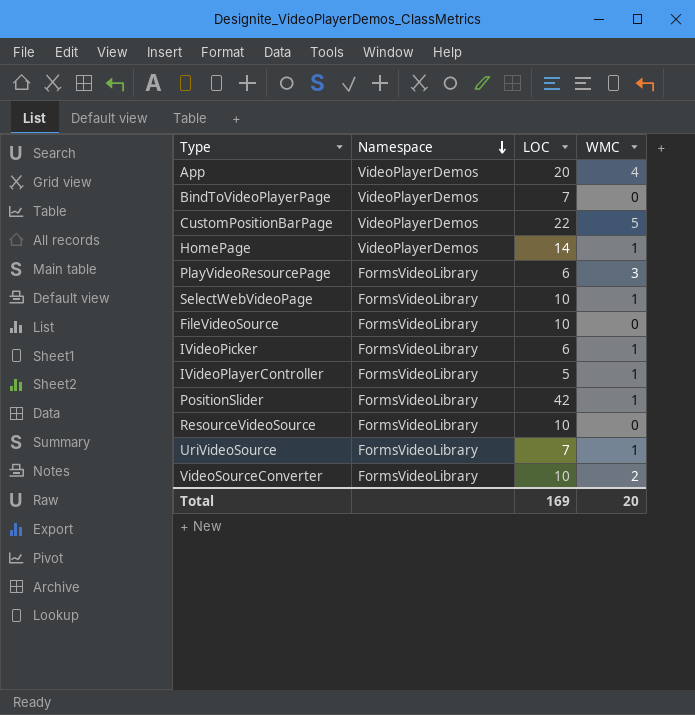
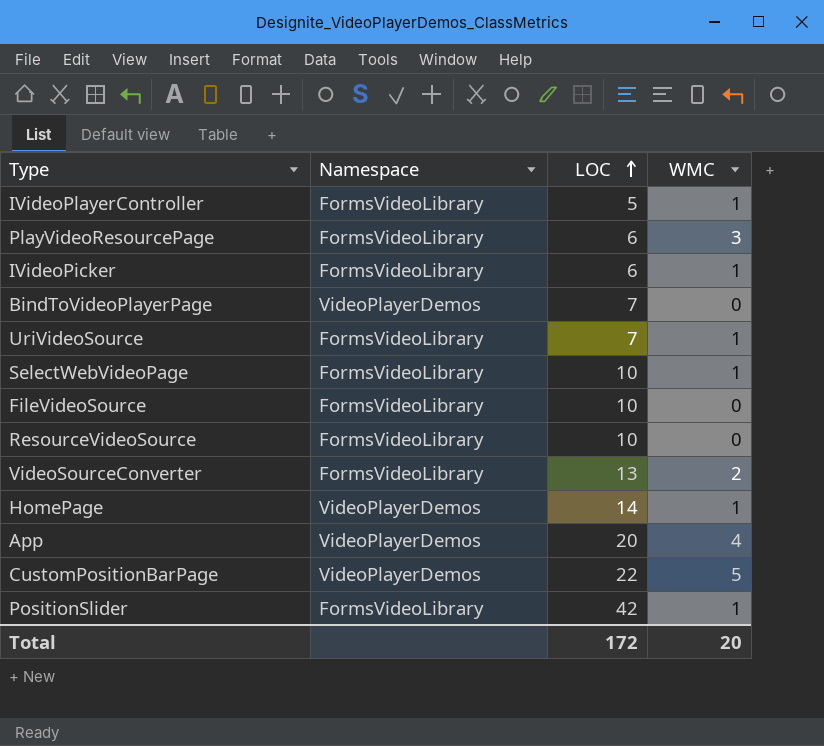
row order: Namespace descending -> LOC ascending
VideoSourceConverter | LOC: 10 -> 13
Total | LOC: 169 -> 172

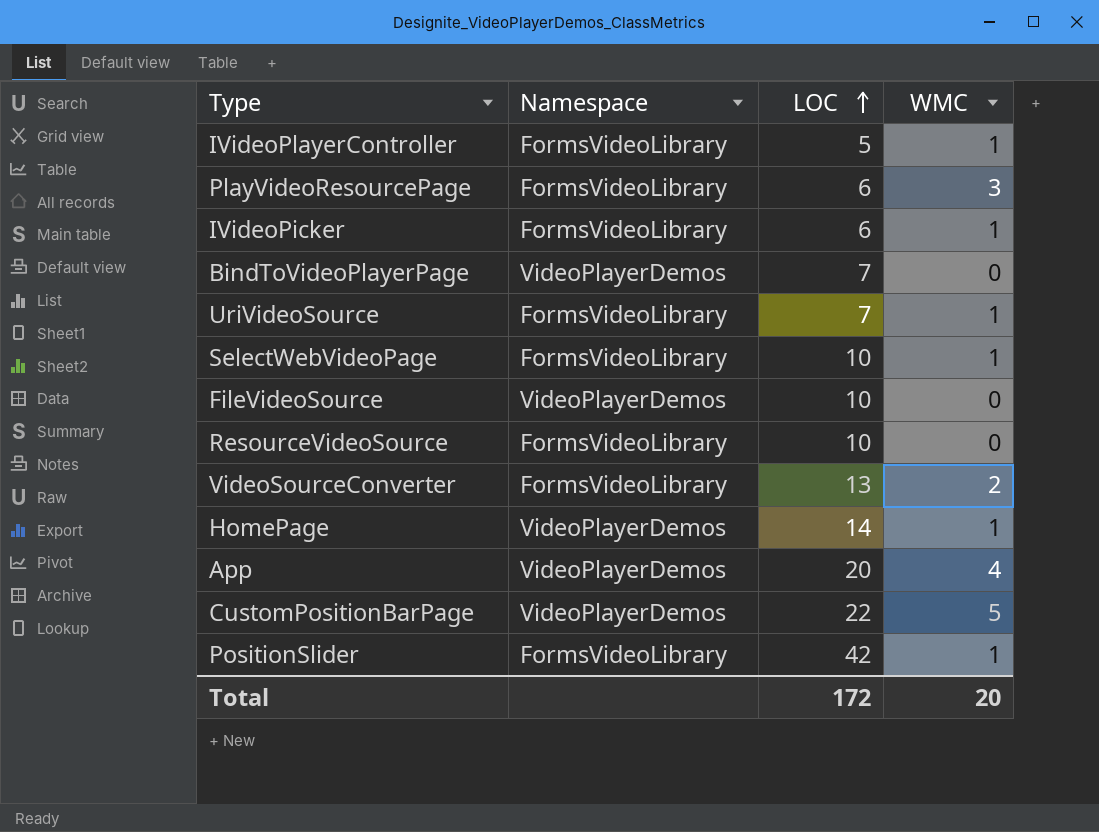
FileVideoSource | Namespace: FormsVideoLibrary -> VideoPlayerDemos

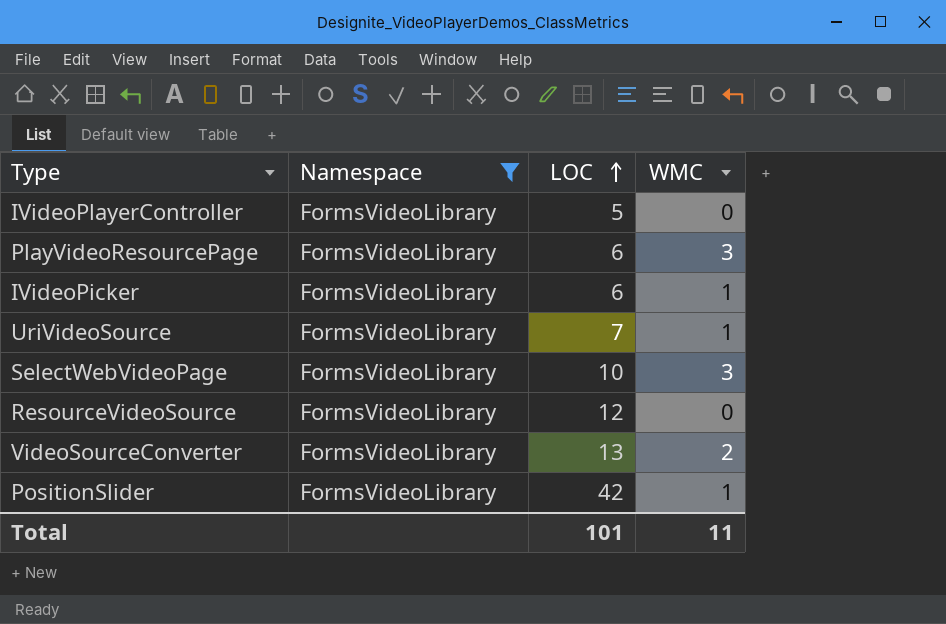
filter: none -> Namespace = FormsVideoLibrary
IVideoPlayerController | WMC: 1 -> 0
SelectWebVideoPage | WMC: 1 -> 3
ResourceVideoSource | LOC: 10 -> 12
Total | LOC: 172 -> 101
Total | WMC: 20 -> 11

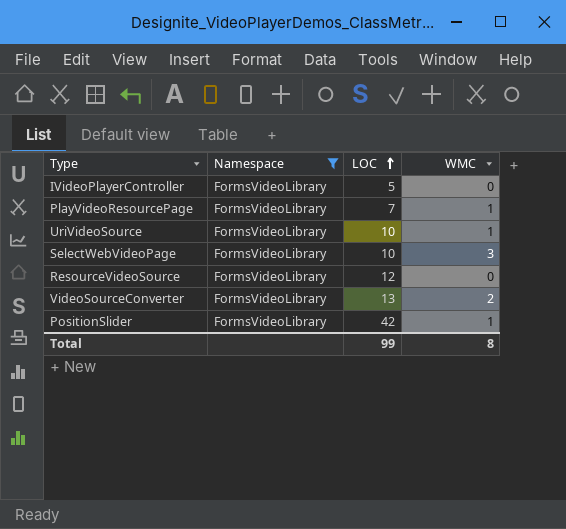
row IVideoPicker: FormsVideoLibrary | 6 | 1 -> none
PlayVideoResourcePage | LOC: 6 -> 7
PlayVideoResourcePage | WMC: 3 -> 1
UriVideoSource | LOC: 7 -> 10
Total | LOC: 101 -> 99
Total | WMC: 11 -> 8

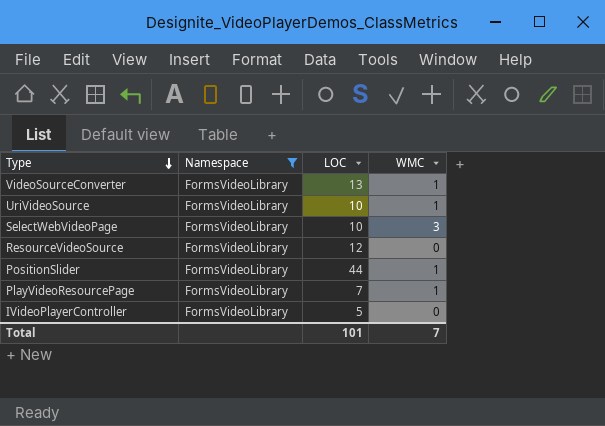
row order: LOC ascending -> Type descending
VideoSourceConverter | WMC: 2 -> 1
PositionSlider | LOC: 42 -> 44
Total | LOC: 99 -> 101
Total | WMC: 8 -> 7

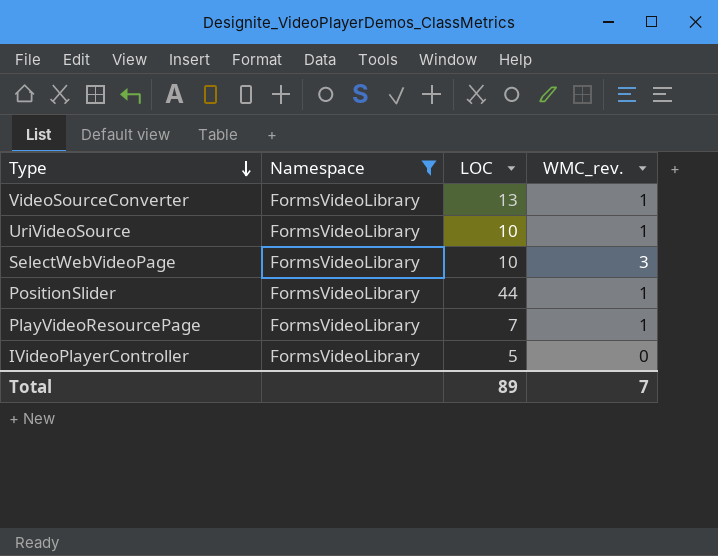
column name: WMC -> WMC_rev.
row ResourceVideoSource: FormsVideoLibrary | 12 | 0 -> none
Total | LOC: 101 -> 89

